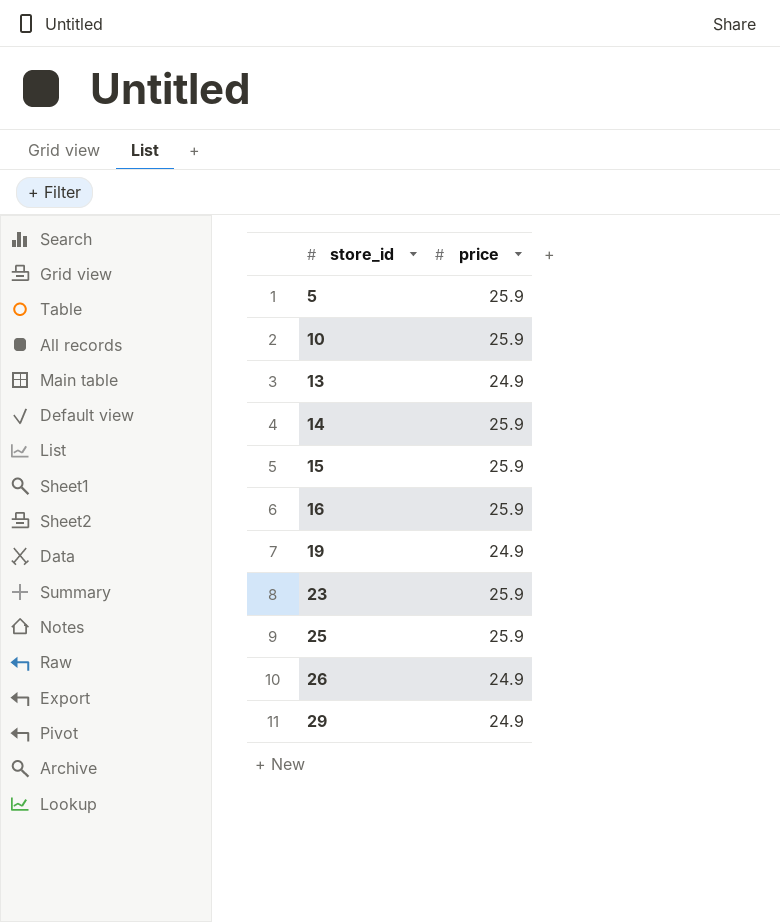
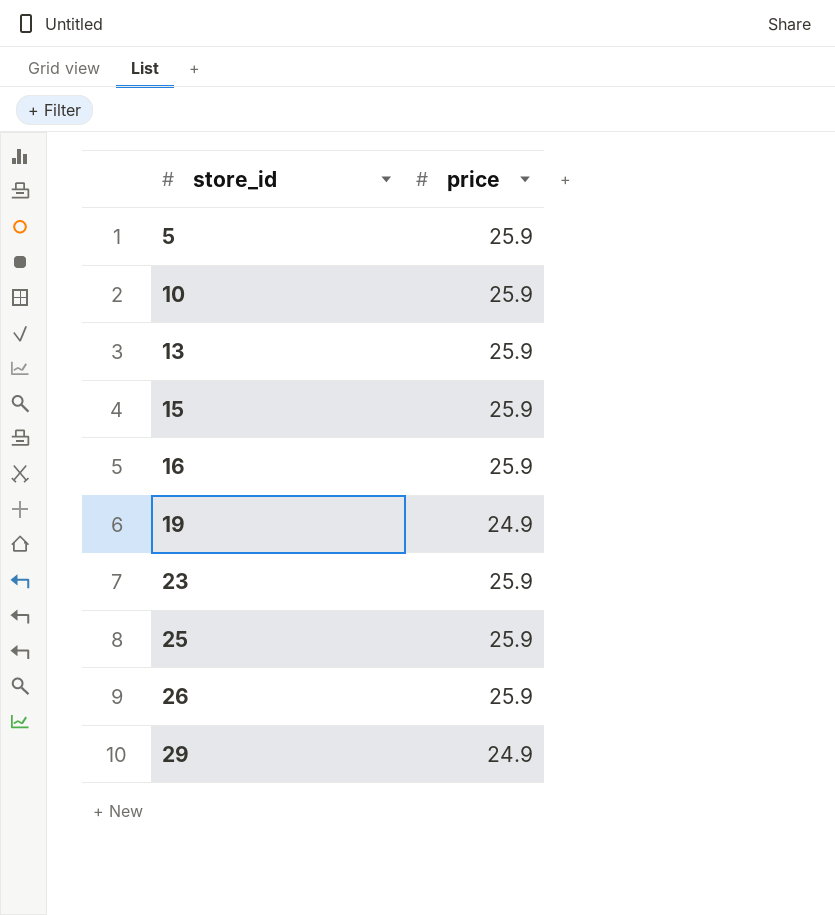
row 14: 25.9 -> none
13 | price: 24.9 -> 25.9
26 | price: 24.9 -> 25.9

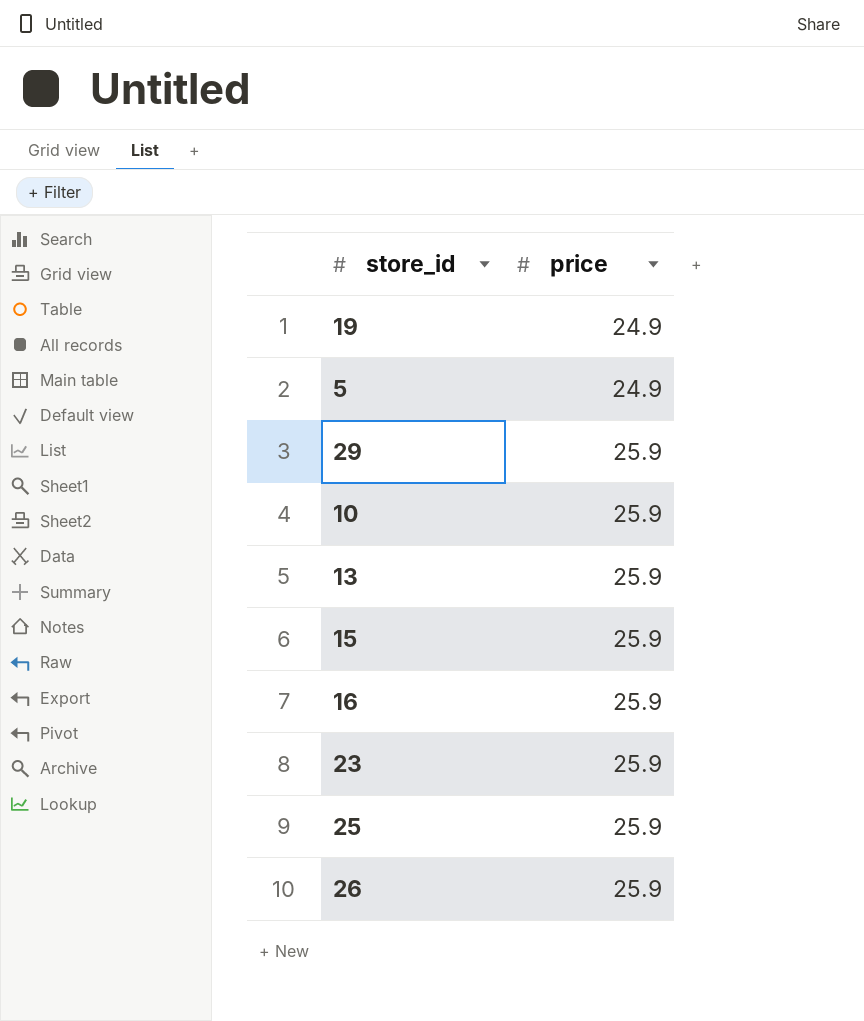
row order: store_id ascending -> price ascending
5 | price: 25.9 -> 24.9
29 | price: 24.9 -> 25.9

